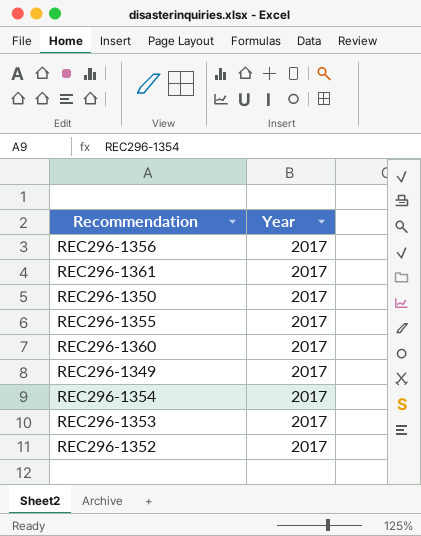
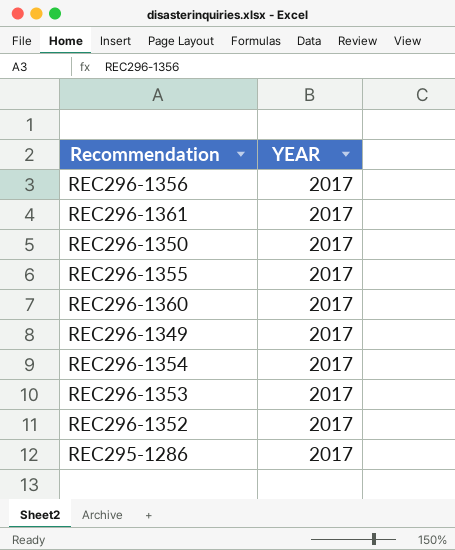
column name: Year -> YEAR
row REC295-1286: none -> 2017

